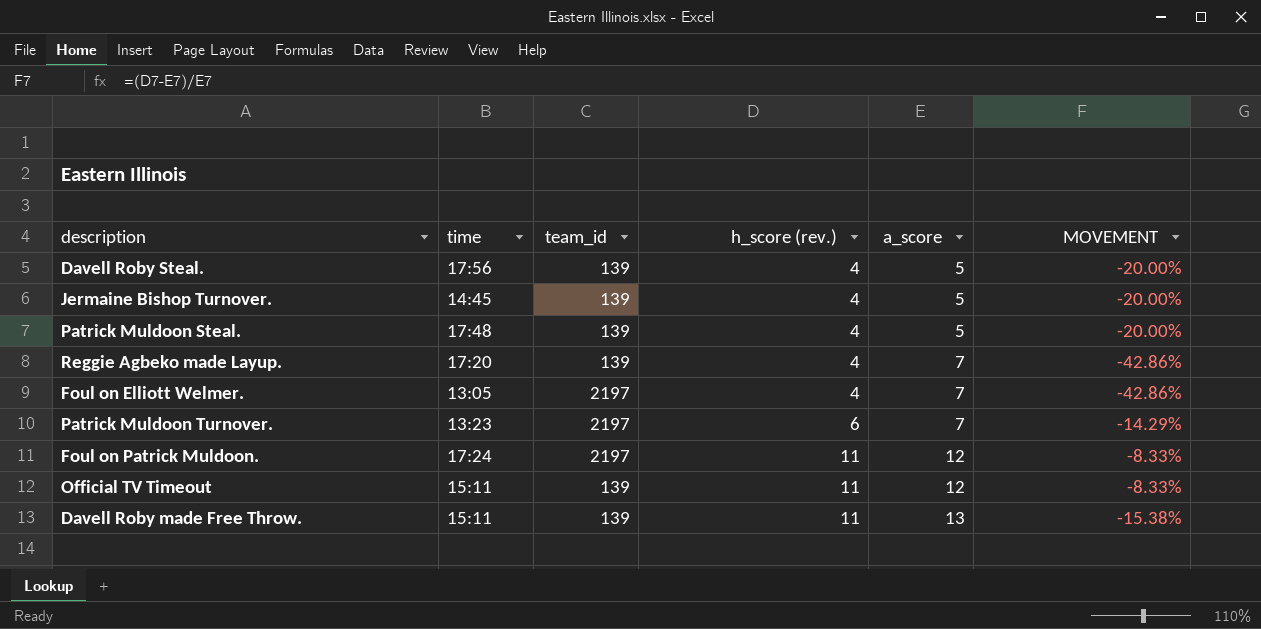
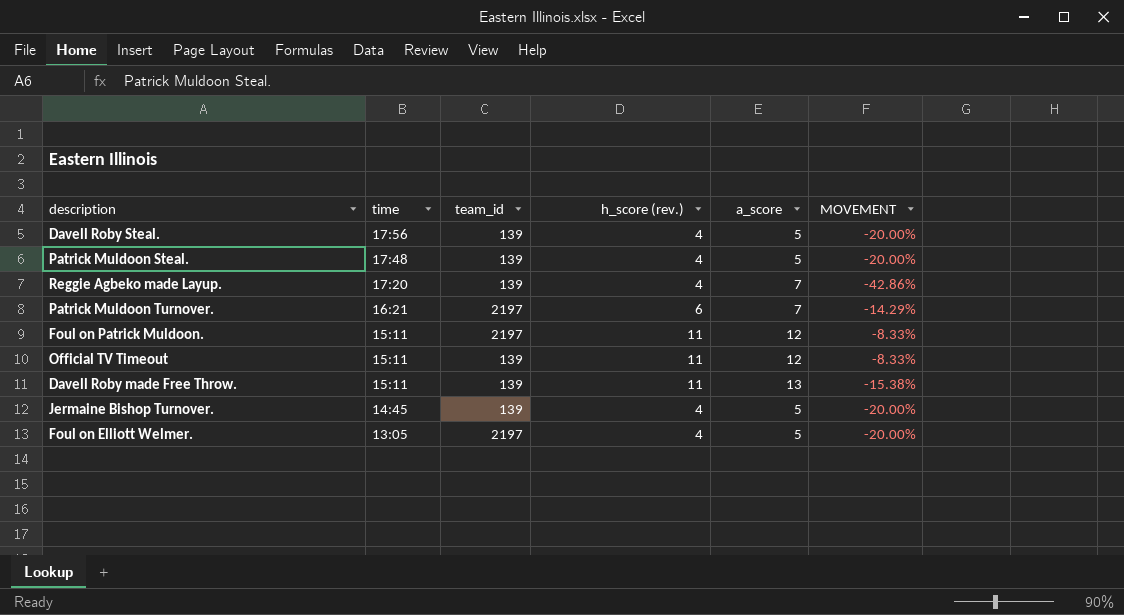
row order: h_score (rev.) ascending -> time descending
Patrick Muldoon Turnover. | time: 13:23 -> 16:21
Foul on Patrick Muldoon. | time: 17:24 -> 15:11
Foul on Elliott Welmer. | a_score: 7 -> 5
Foul on Elliott Welmer. | MOVEMENT: -42.86% -> -20.00%

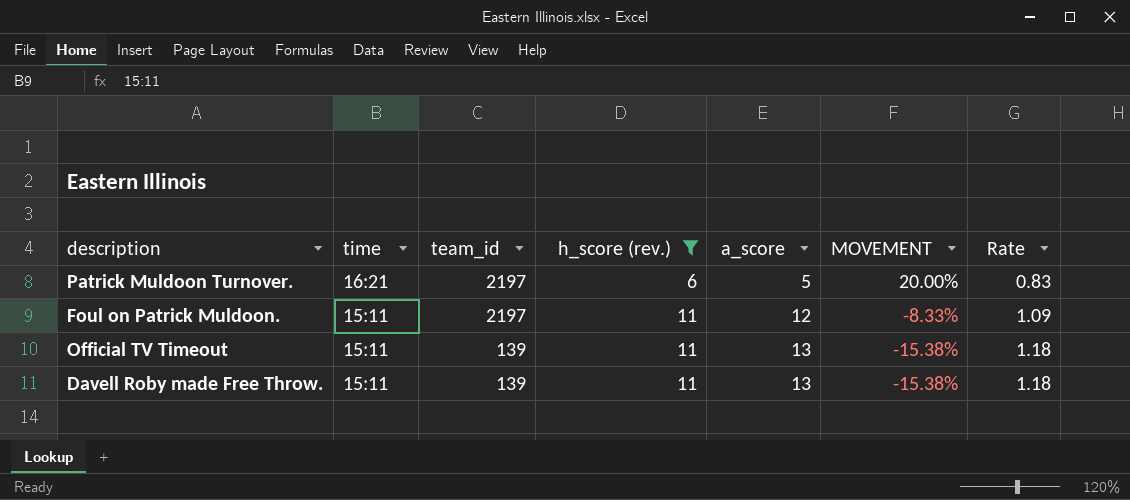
filter: none -> h_score (rev.) != 4
column Rate | formula: none -> [a_score] / [h_score (rev.)]
Patrick Muldoon Turnover. | a_score: 7 -> 5
Patrick Muldoon Turnover. | MOVEMENT: -14.29% -> 20.00%
Official TV Timeout | a_score: 12 -> 13
Official TV Timeout | MOVEMENT: -8.33% -> -15.38%

